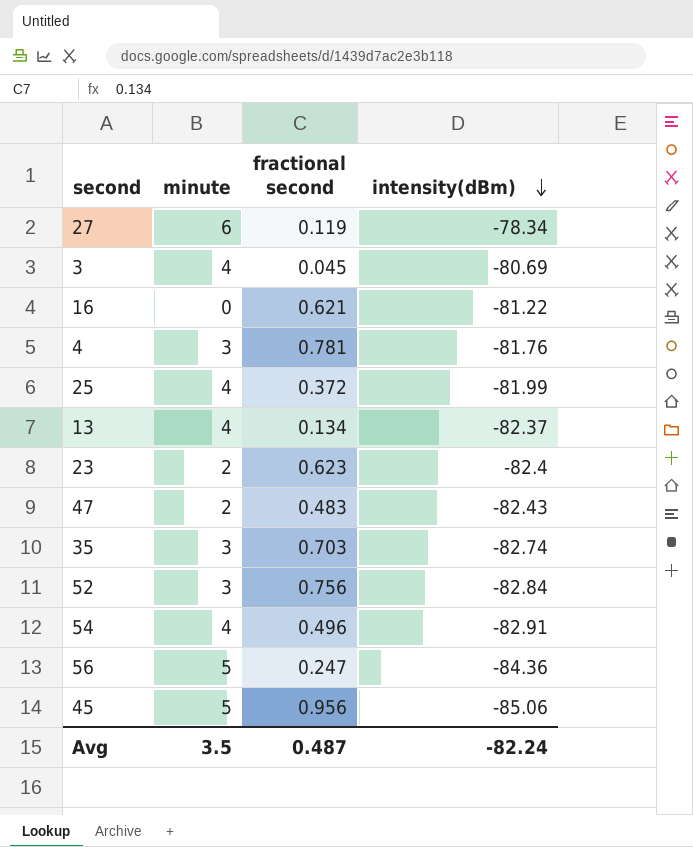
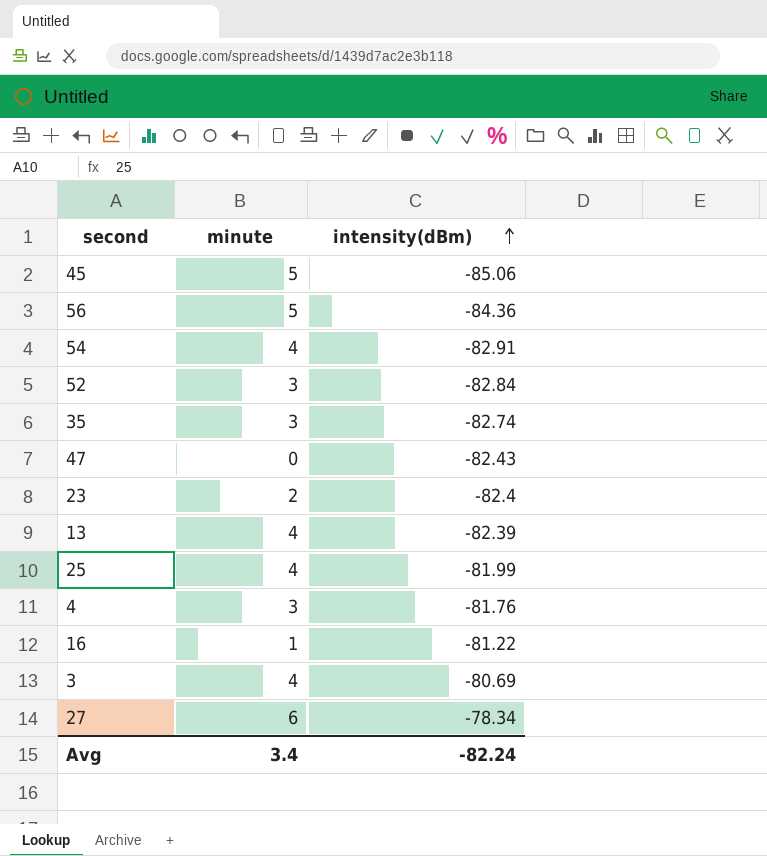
row order: intensity(dBm) descending -> intensity(dBm) ascending
column fractional second | position: 3 -> none
47 | minute: 2 -> 0
13 | intensity(dBm): -82.37 -> -82.39
16 | minute: 0 -> 1
Avg | minute: 3.5 -> 3.4

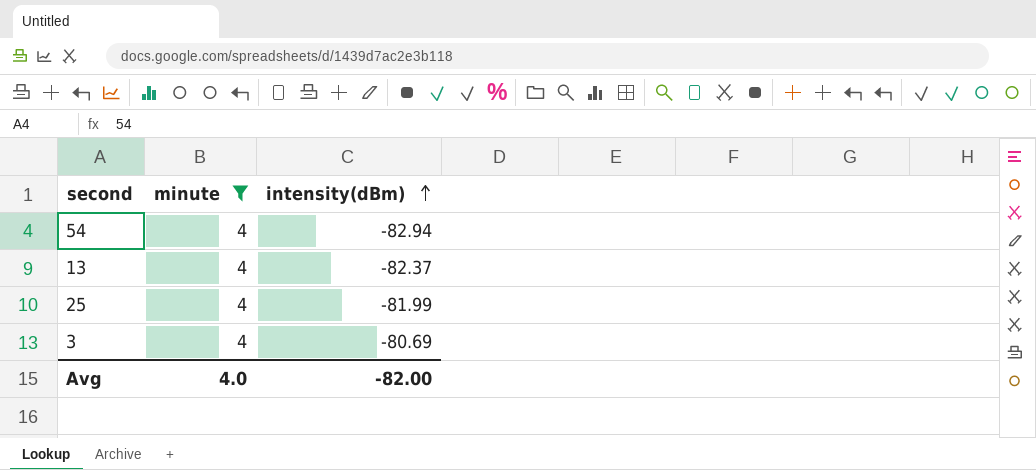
filter: none -> minute = 4
54 | intensity(dBm): -82.91 -> -82.94
13 | intensity(dBm): -82.39 -> -82.37
Avg | minute: 3.4 -> 4.0
Avg | intensity(dBm): -82.24 -> -82.00

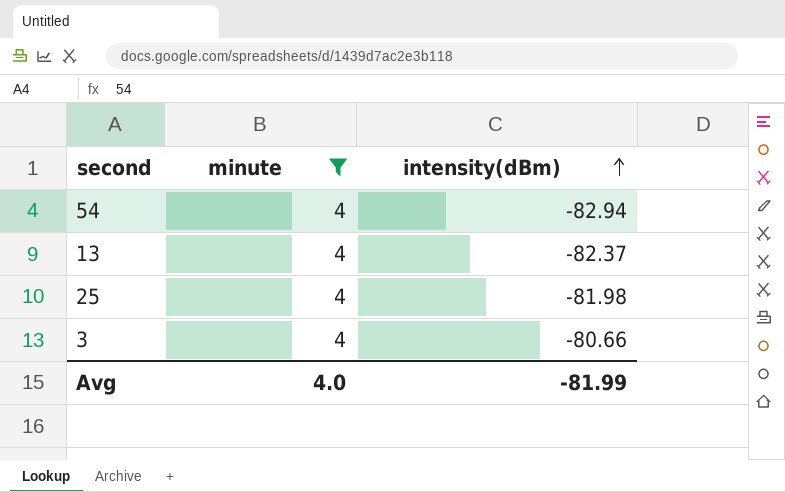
25 | intensity(dBm): -81.99 -> -81.98
3 | intensity(dBm): -80.69 -> -80.66
Avg | intensity(dBm): -82.00 -> -81.99

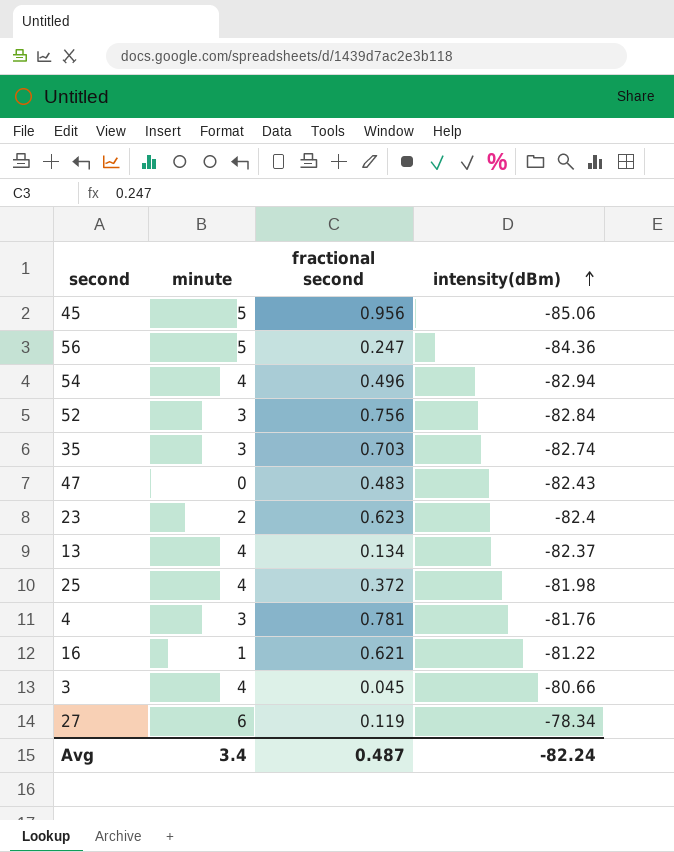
filter: minute = 4 -> none
column fractional second | position: none -> 3
Avg | minute: 4.0 -> 3.4
Avg | intensity(dBm): -81.99 -> -82.24

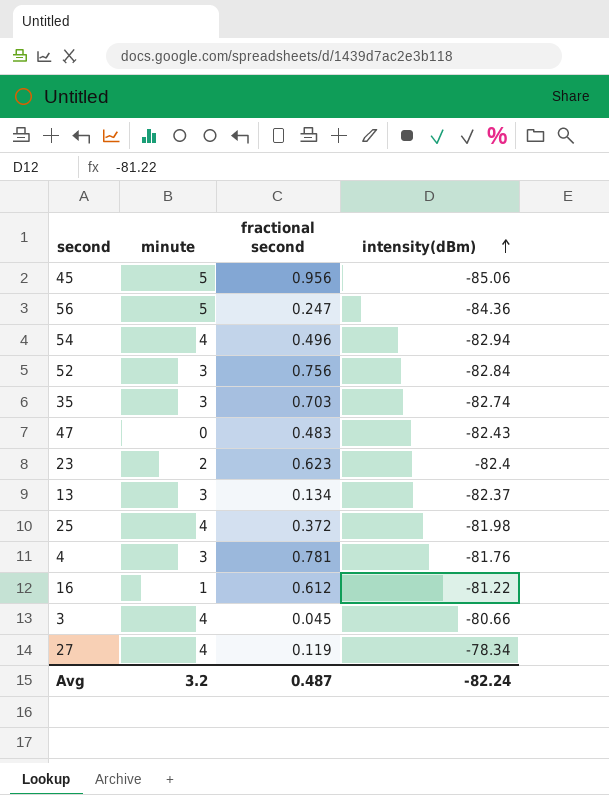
13 | minute: 4 -> 3
16 | fractional second: 0.621 -> 0.612
27 | minute: 6 -> 4
Avg | minute: 3.4 -> 3.2

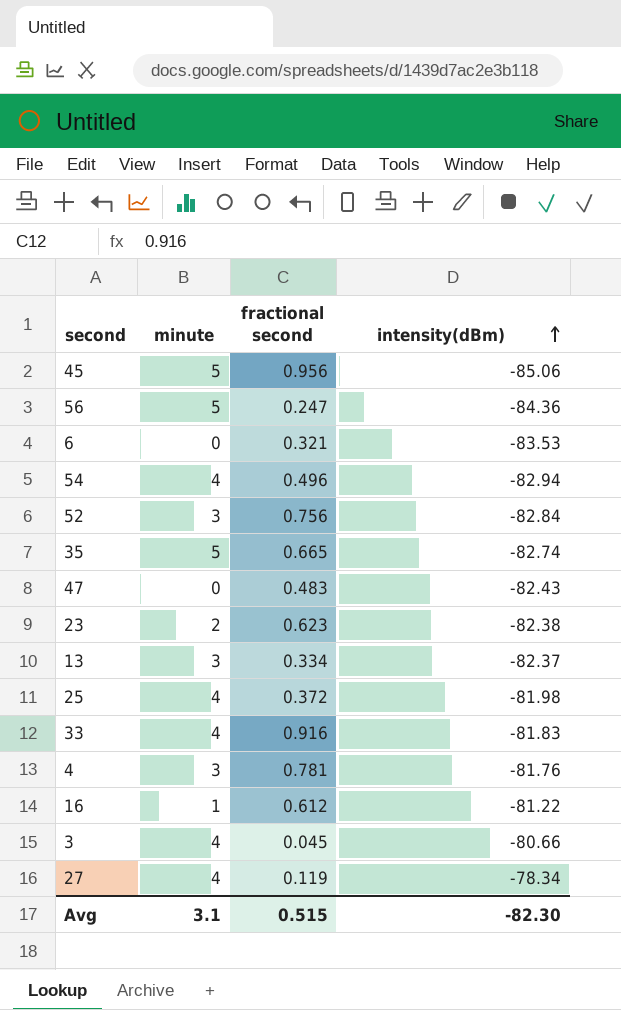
row 6: none -> 0 | 0.321 | -83.53
35 | minute: 3 -> 5
35 | fractional second: 0.703 -> 0.665
23 | intensity(dBm): -82.4 -> -82.38
13 | fractional second: 0.134 -> 0.334
row 33: none -> 4 | 0.916 | -81.83
Avg | minute: 3.2 -> 3.1
Avg | fractional second: 0.487 -> 0.515
Avg | intensity(dBm): -82.24 -> -82.30

